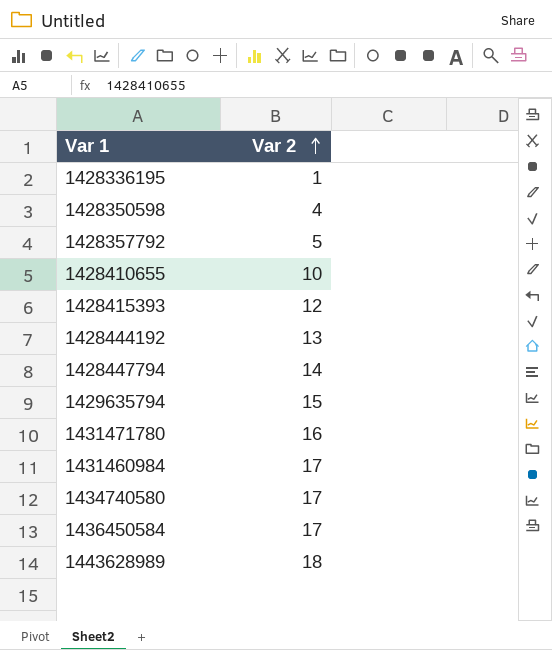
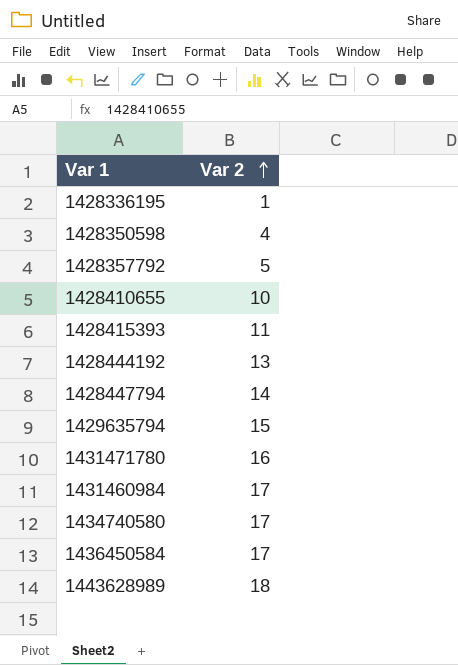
1428415393 | Var 2: 12 -> 11

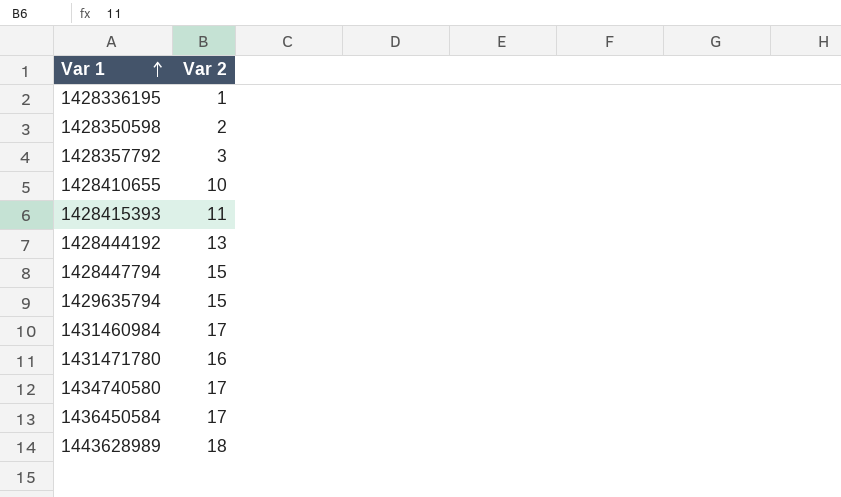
row order: Var 2 ascending -> Var 1 ascending
1428350598 | Var 2: 4 -> 2
1428357792 | Var 2: 5 -> 3
1428447794 | Var 2: 14 -> 15

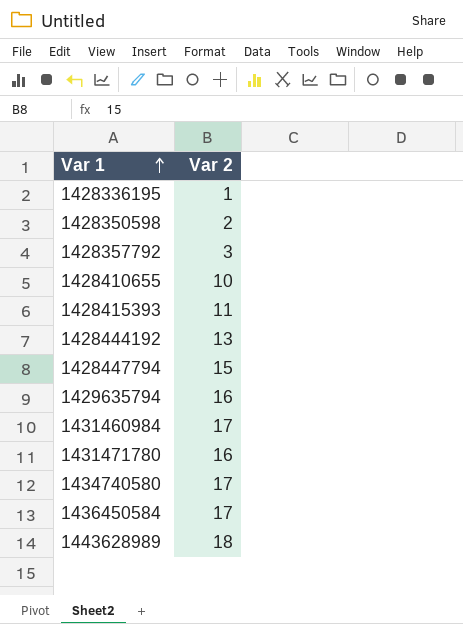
1429635794 | Var 2: 15 -> 16

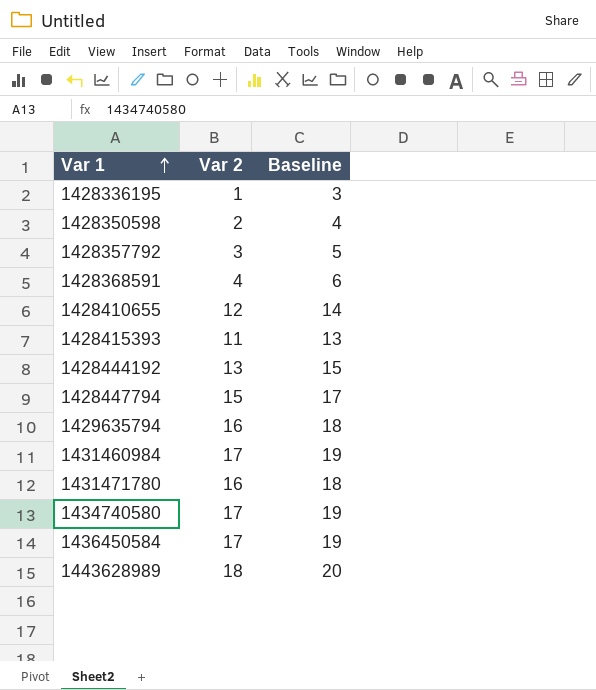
column Baseline | formula: none -> [Var 2] + 2
row 1428368591: none -> 4 | 6
1428410655 | Var 2: 10 -> 12

